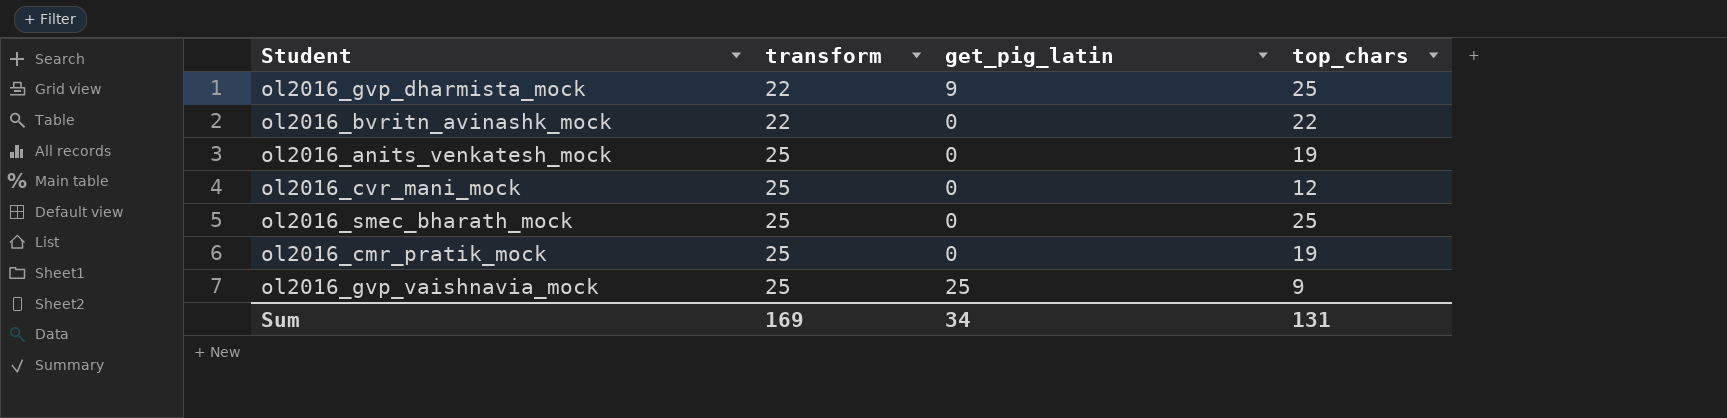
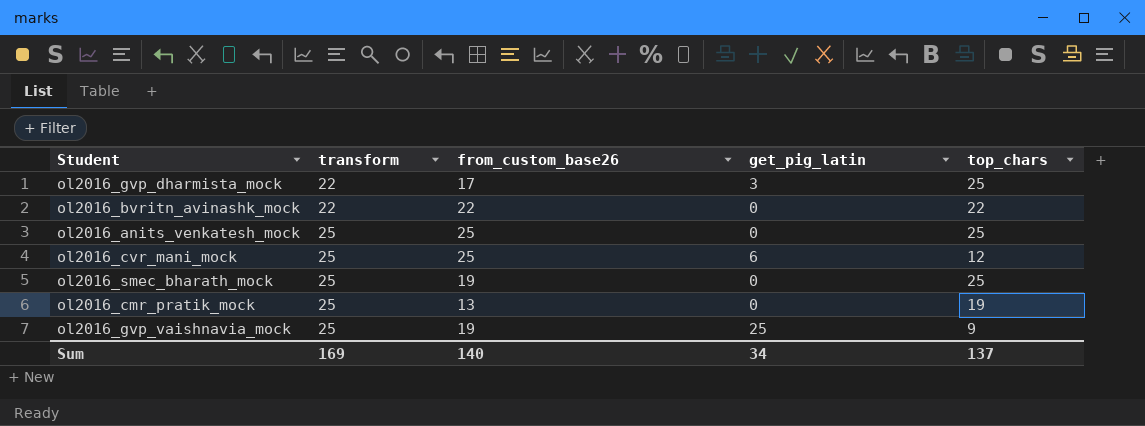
column from_custom_base26 | position: none -> 3
ol2016_gvp_dharmista_mock | get_pig_latin: 9 -> 3
ol2016_anits_venkatesh_mock | top_chars: 19 -> 25
ol2016_cvr_mani_mock | get_pig_latin: 0 -> 6
Sum | top_chars: 131 -> 137

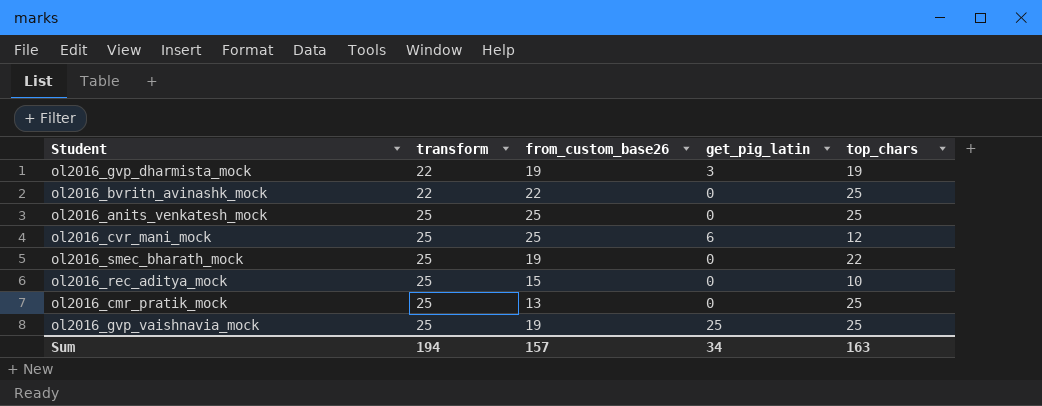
ol2016_gvp_dharmista_mock | from_custom_base26: 17 -> 19
ol2016_gvp_dharmista_mock | top_chars: 25 -> 19
ol2016_bvritn_avinashk_mock | top_chars: 22 -> 25
ol2016_smec_bharath_mock | top_chars: 25 -> 22
row ol2016_rec_aditya_mock: none -> 25 | 15 | 0 | 10
ol2016_cmr_pratik_mock | top_chars: 19 -> 25
ol2016_gvp_vaishnavia_mock | top_chars: 9 -> 25
Sum | transform: 169 -> 194
Sum | from_custom_base26: 140 -> 157
Sum | top_chars: 137 -> 163

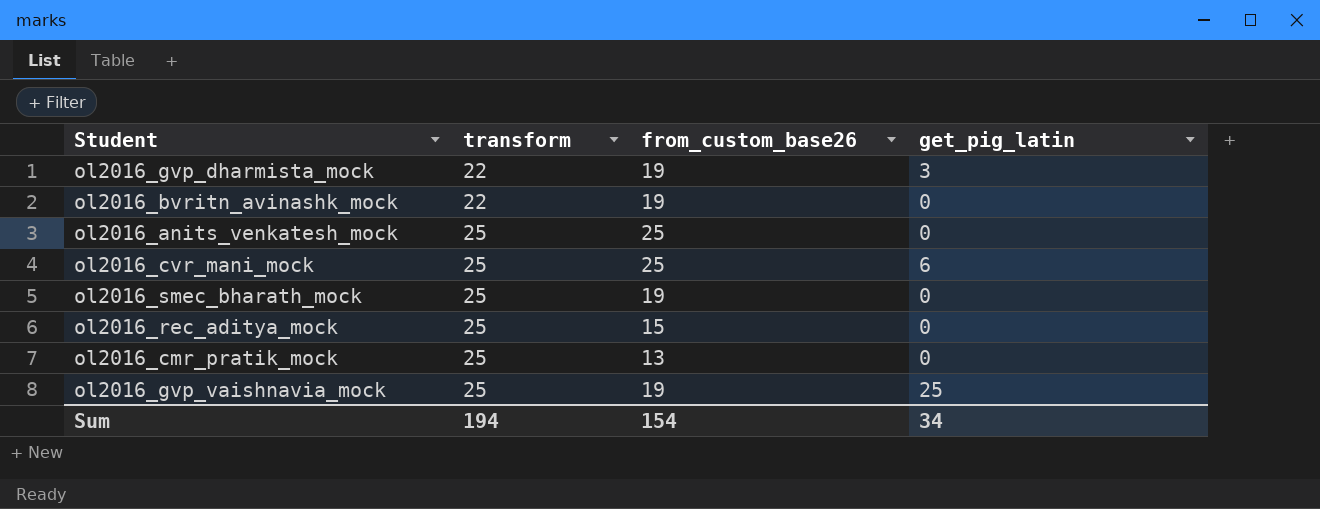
column top_chars | position: 5 -> none
ol2016_bvritn_avinashk_mock | from_custom_base26: 22 -> 19
Sum | from_custom_base26: 157 -> 154

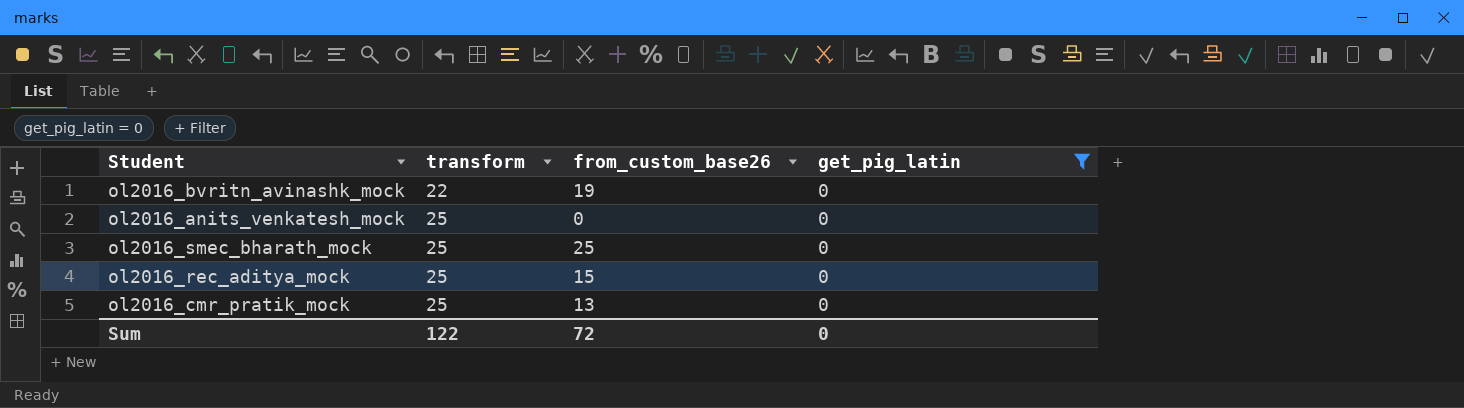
filter: none -> get_pig_latin = 0
ol2016_anits_venkatesh_mock | from_custom_base26: 25 -> 0
ol2016_smec_bharath_mock | from_custom_base26: 19 -> 25
Sum | transform: 194 -> 122
Sum | from_custom_base26: 154 -> 72
Sum | get_pig_latin: 34 -> 0

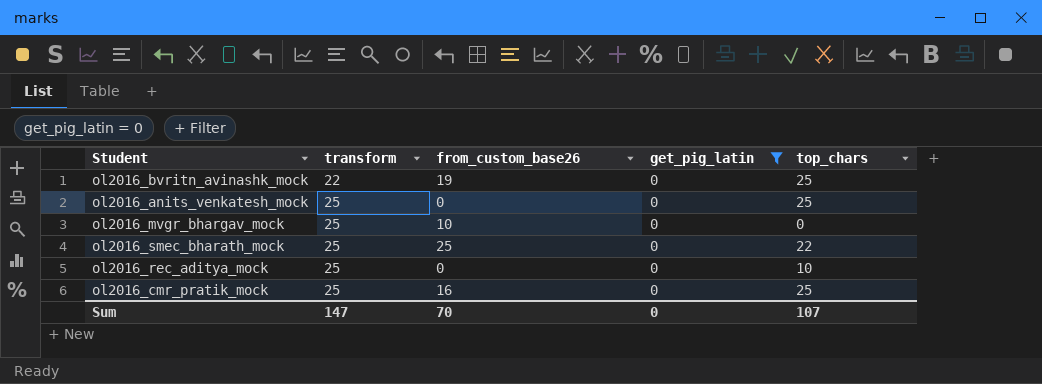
column top_chars | position: none -> 5
row ol2016_mvgr_bhargav_mock: none -> 25 | 10 | 0 | 0
ol2016_rec_aditya_mock | from_custom_base26: 15 -> 0
ol2016_cmr_pratik_mock | from_custom_base26: 13 -> 16
Sum | transform: 122 -> 147
Sum | from_custom_base26: 72 -> 70

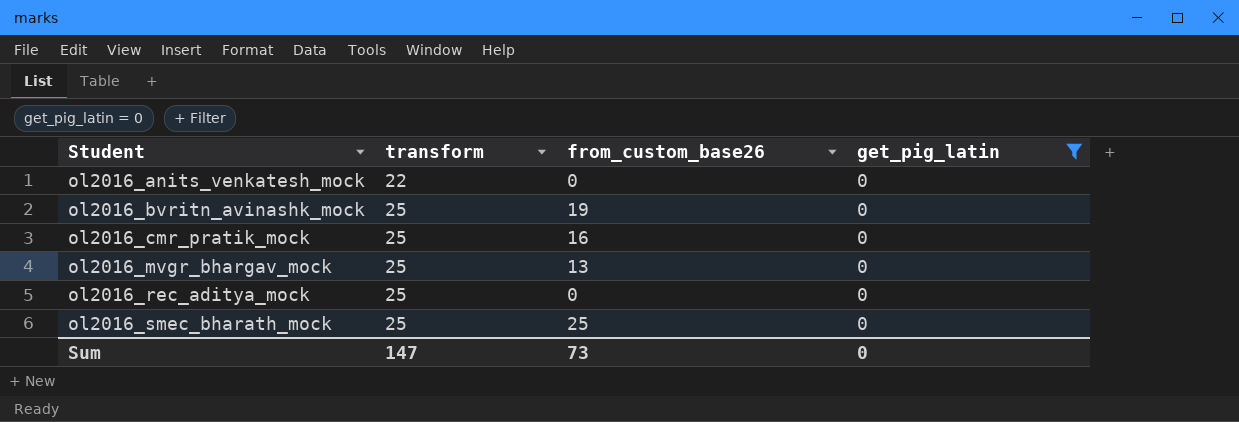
row order: transform ascending -> Student ascending
column top_chars | position: 5 -> none
ol2016_anits_venkatesh_mock | transform: 25 -> 22
ol2016_bvritn_avinashk_mock | transform: 22 -> 25
ol2016_mvgr_bhargav_mock | from_custom_base26: 10 -> 13
Sum | from_custom_base26: 70 -> 73

